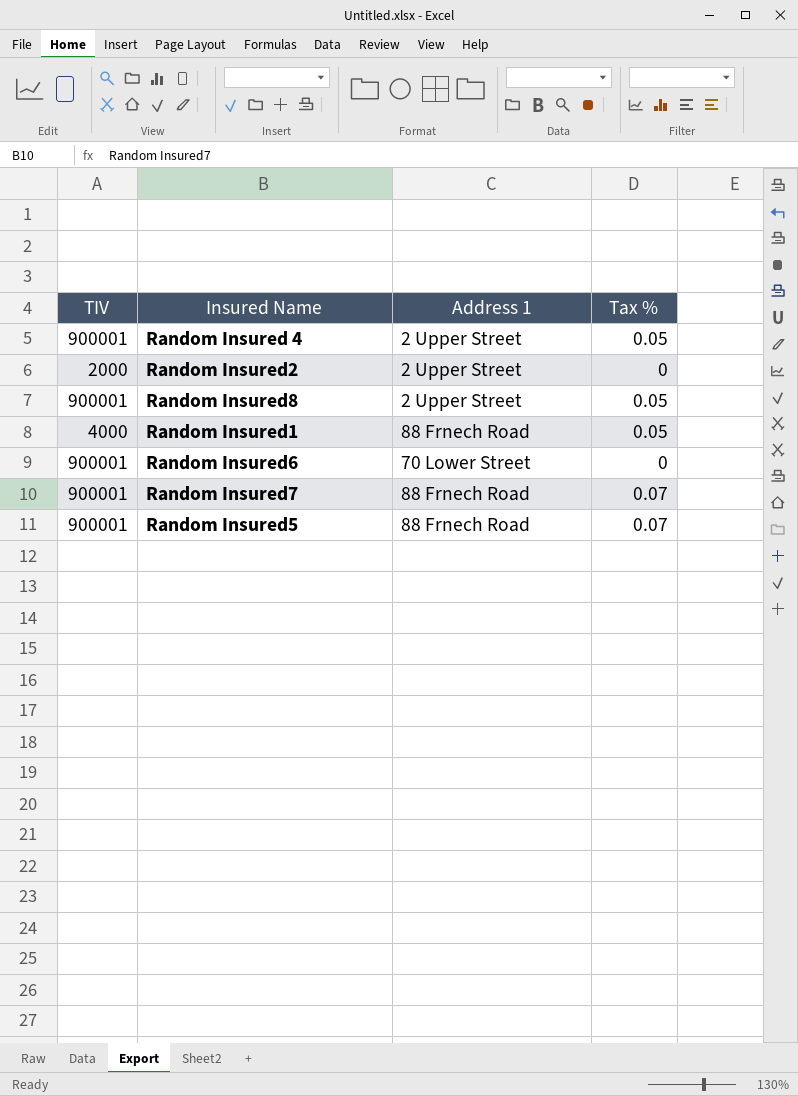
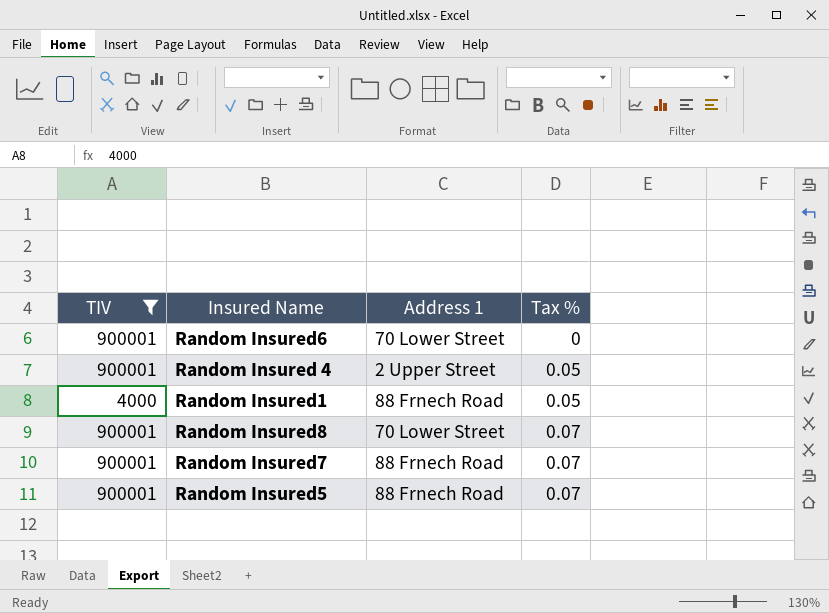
filter: none -> TIV != 2000
row order: none -> Tax % ascending
Random Insured8 | Address 1: 2 Upper Street -> 70 Lower Street
Random Insured8 | Tax %: 0.05 -> 0.07

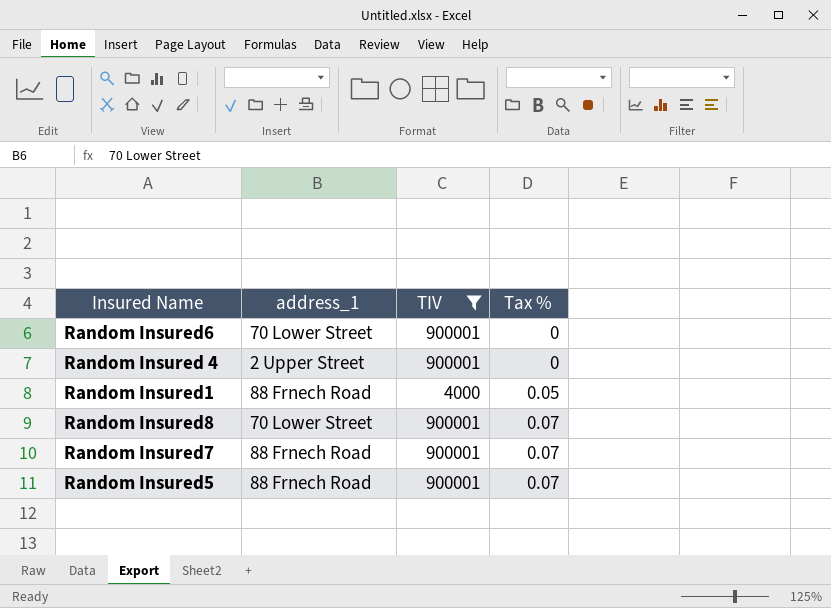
column name: Address 1 -> address_1
column TIV | position: 1 -> 3
Random Insured 4 | Tax %: 0.05 -> 0

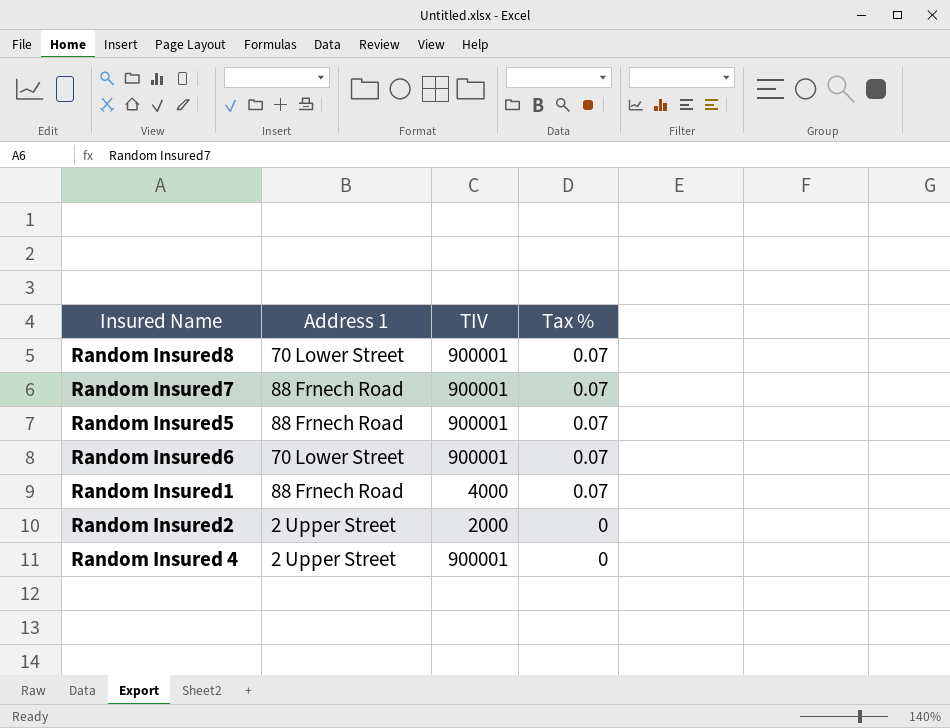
filter: TIV != 2000 -> none
row order: Tax % ascending -> Tax % descending
column name: address_1 -> Address 1
Random Insured6 | Tax %: 0 -> 0.07
Random Insured1 | Tax %: 0.05 -> 0.07

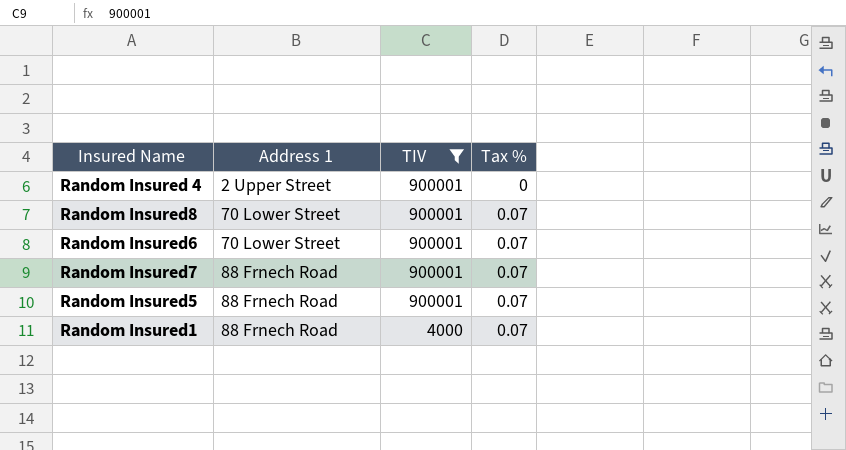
filter: none -> TIV != 2000
row order: Tax % descending -> Address 1 ascending

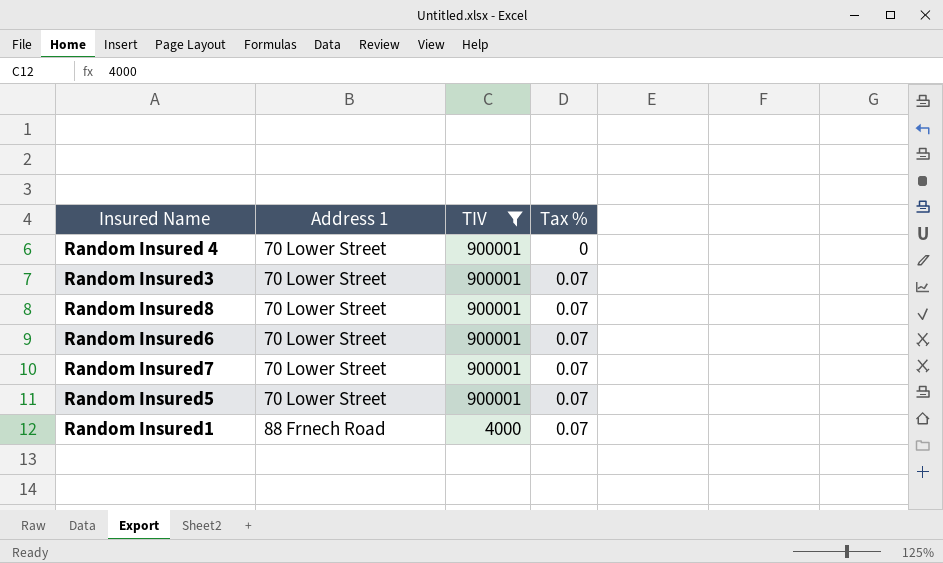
Random Insured 4 | Address 1: 2 Upper Street -> 70 Lower Street
row Random Insured3: none -> 70 Lower Street | 900001 | 0.07
Random Insured7 | Address 1: 88 Frnech Road -> 70 Lower Street
Random Insured5 | Address 1: 88 Frnech Road -> 70 Lower Street

